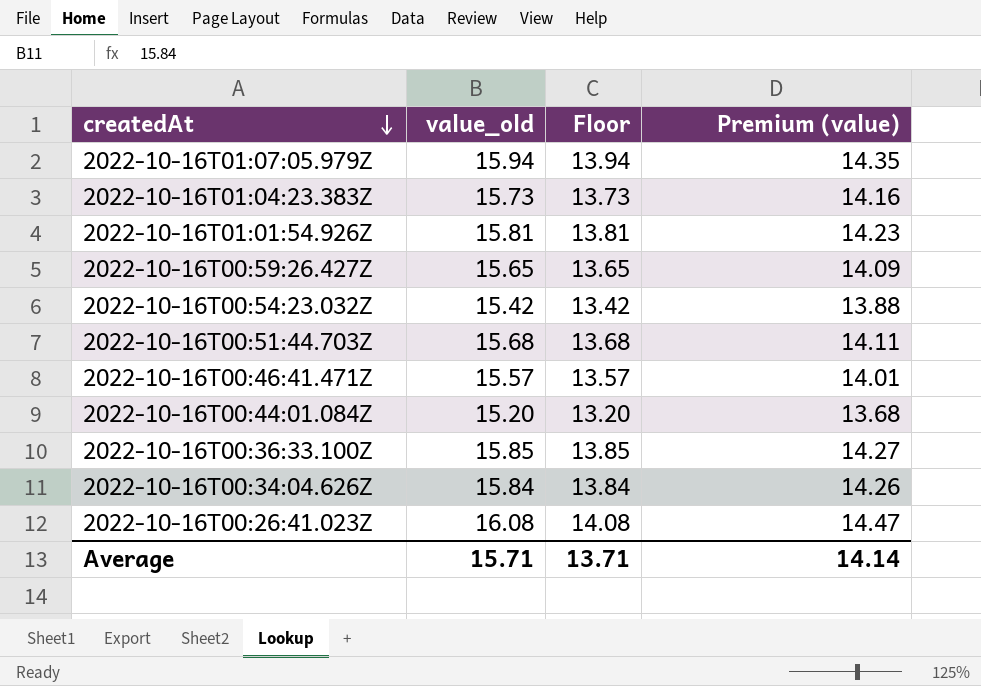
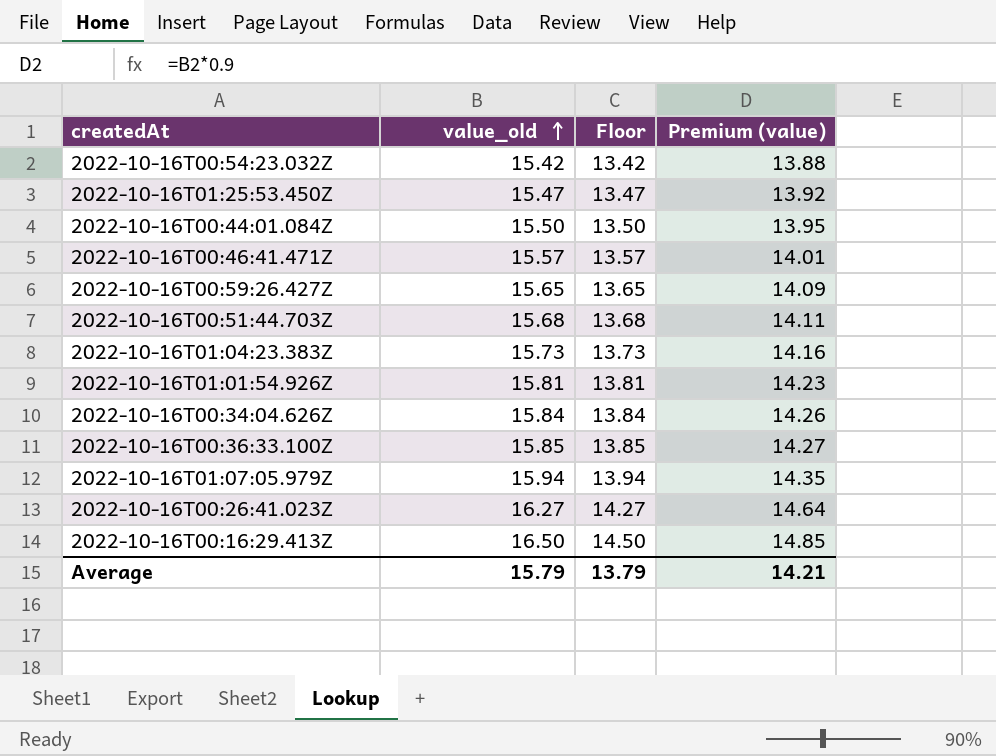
row order: createdAt descending -> value_old ascending
row 2022-10-16T01:25:53.450Z: none -> 15.47 | 13.47 | 13.92
2022-10-16T00:44:01.084Z | value_old: 15.20 -> 15.50
2022-10-16T00:44:01.084Z | Floor: 13.20 -> 13.50
2022-10-16T00:44:01.084Z | Premium (value): 13.68 -> 13.95
2022-10-16T00:26:41.023Z | value_old: 16.08 -> 16.27
2022-10-16T00:26:41.023Z | Floor: 14.08 -> 14.27
2022-10-16T00:26:41.023Z | Premium (value): 14.47 -> 14.64
row 2022-10-16T00:16:29.413Z: none -> 16.50 | 14.50 | 14.85
Average | value_old: 15.71 -> 15.79
Average | Floor: 13.71 -> 13.79
Average | Premium (value): 14.14 -> 14.21

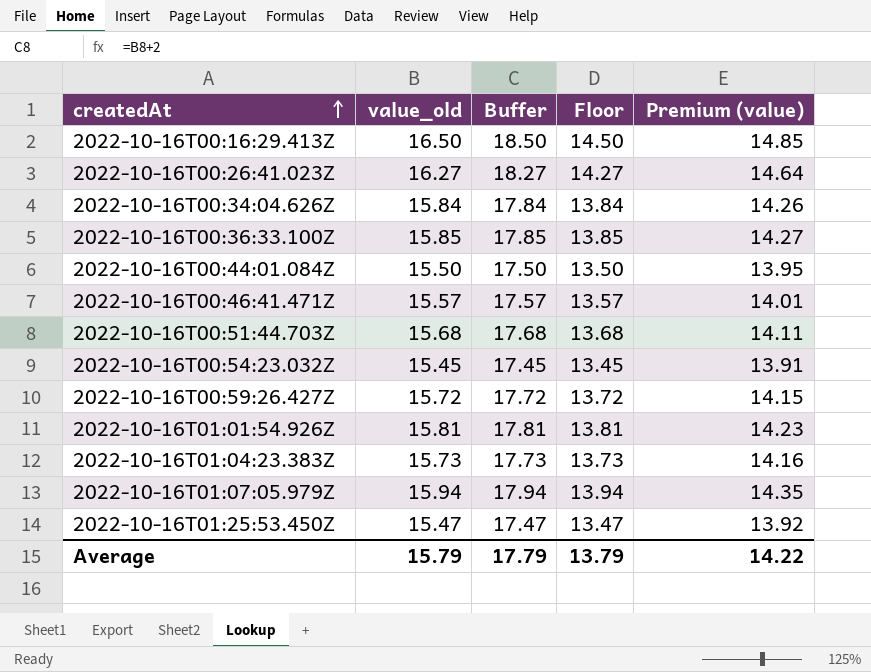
row order: value_old ascending -> createdAt ascending
column Buffer | formula: none -> [value_old] + 2
2022-10-16T00:54:23.032Z | value_old: 15.42 -> 15.45
2022-10-16T00:54:23.032Z | Floor: 13.42 -> 13.45
2022-10-16T00:54:23.032Z | Premium (value): 13.88 -> 13.91
2022-10-16T00:59:26.427Z | value_old: 15.65 -> 15.72
2022-10-16T00:59:26.427Z | Floor: 13.65 -> 13.72
2022-10-16T00:59:26.427Z | Premium (value): 14.09 -> 14.15
Average | Premium (value): 14.21 -> 14.22

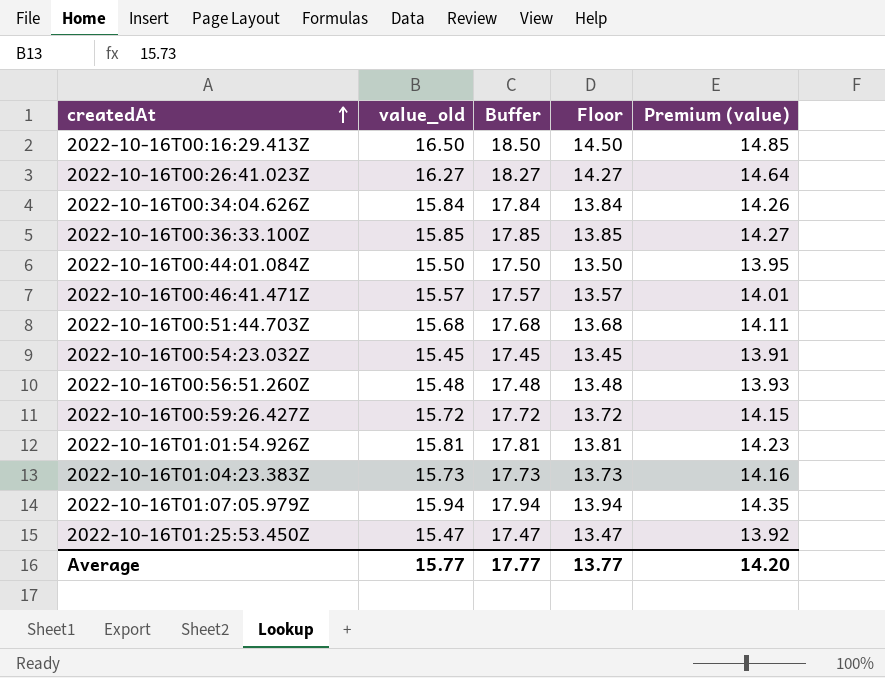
row 2022-10-16T00:56:51.260Z: none -> 15.48 | 17.48 | 13.48 | 13.93
Average | value_old: 15.79 -> 15.77
Average | Buffer: 17.79 -> 17.77
Average | Floor: 13.79 -> 13.77
Average | Premium (value): 14.22 -> 14.20

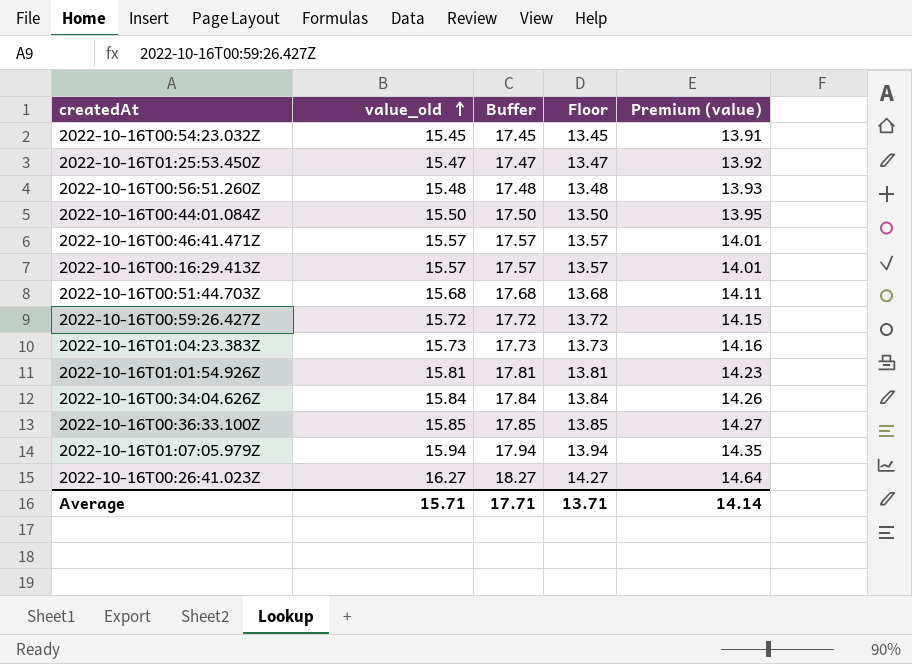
row order: createdAt ascending -> value_old ascending
2022-10-16T00:16:29.413Z | value_old: 16.50 -> 15.57
2022-10-16T00:16:29.413Z | Buffer: 18.50 -> 17.57
2022-10-16T00:16:29.413Z | Floor: 14.50 -> 13.57
2022-10-16T00:16:29.413Z | Premium (value): 14.85 -> 14.01
Average | value_old: 15.77 -> 15.71
Average | Buffer: 17.77 -> 17.71
Average | Floor: 13.77 -> 13.71
Average | Premium (value): 14.20 -> 14.14

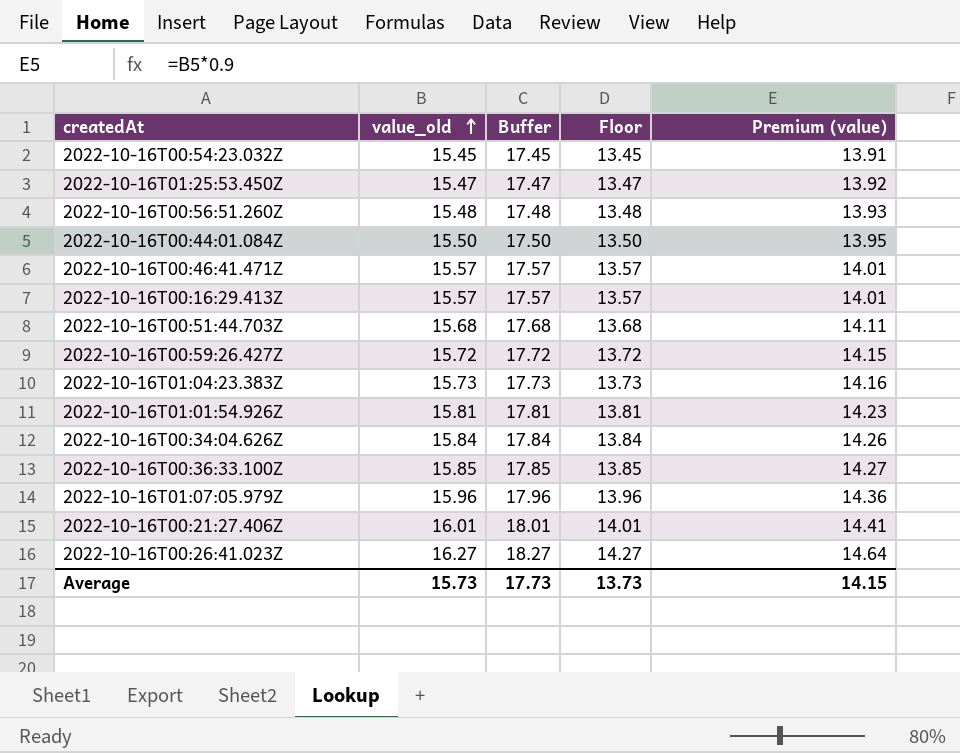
2022-10-16T01:07:05.979Z | value_old: 15.94 -> 15.96
2022-10-16T01:07:05.979Z | Buffer: 17.94 -> 17.96
2022-10-16T01:07:05.979Z | Floor: 13.94 -> 13.96
2022-10-16T01:07:05.979Z | Premium (value): 14.35 -> 14.36
row 2022-10-16T00:21:27.406Z: none -> 16.01 | 18.01 | 14.01 | 14.41
Average | value_old: 15.71 -> 15.73
Average | Buffer: 17.71 -> 17.73
Average | Floor: 13.71 -> 13.73
Average | Premium (value): 14.14 -> 14.15

